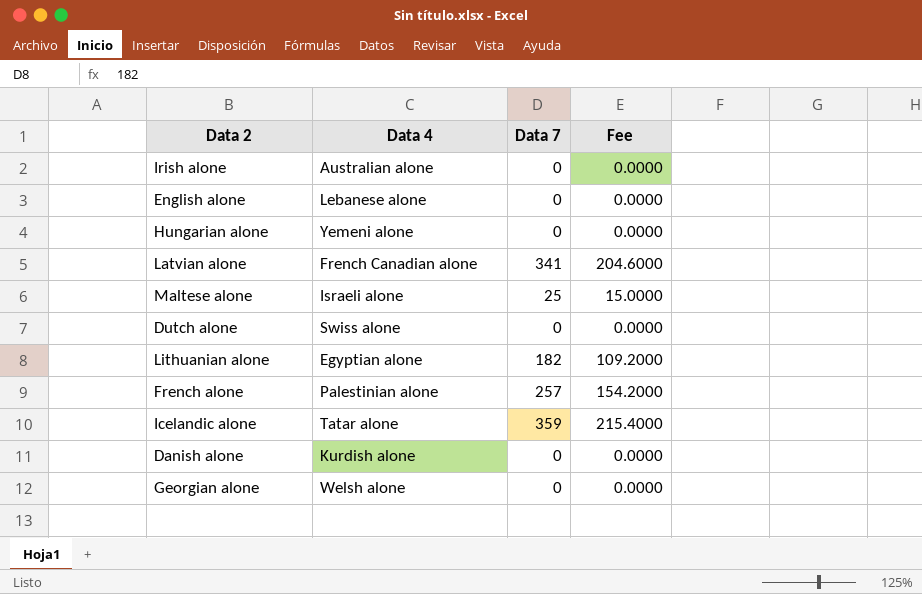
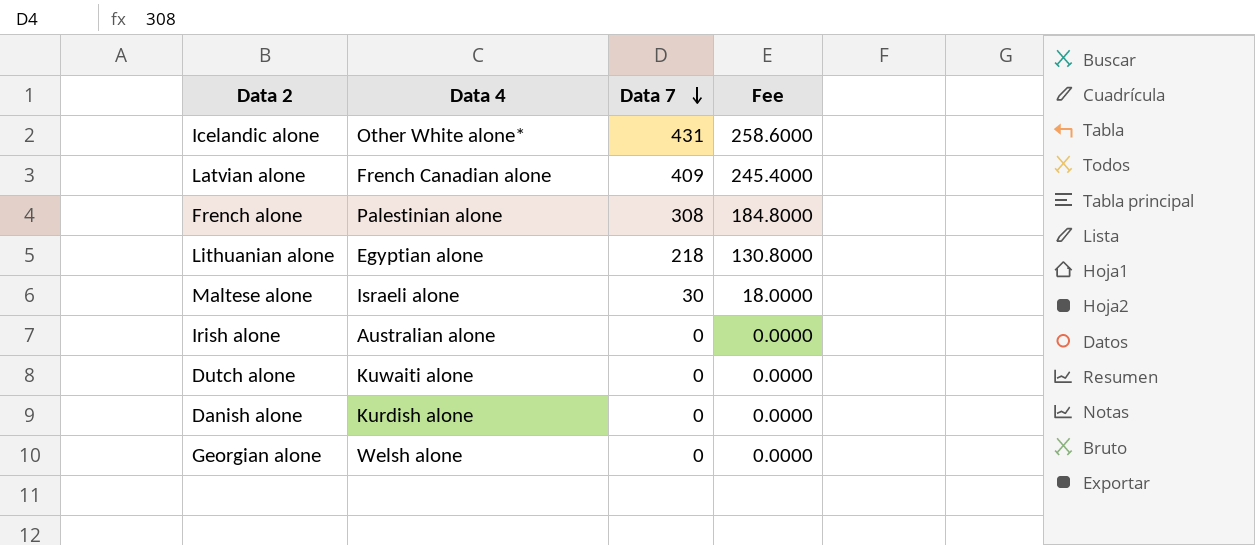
row order: none -> Data 7 descending
row English alone: Lebanese alone | 0 | 0.0000 -> none
row Hungarian alone: Yemeni alone | 0 | 0.0000 -> none
Icelandic alone | Data 4: Tatar alone -> Other White alone*
Icelandic alone | Data 7: 359 -> 431
Icelandic alone | Fee: 215.4000 -> 258.6000
Latvian alone | Data 7: 341 -> 409
Latvian alone | Fee: 204.6000 -> 245.4000
French alone | Data 7: 257 -> 308
French alone | Fee: 154.2000 -> 184.8000
Lithuanian alone | Data 7: 182 -> 218
Lithuanian alone | Fee: 109.2000 -> 130.8000
Maltese alone | Data 7: 25 -> 30
Maltese alone | Fee: 15.0000 -> 18.0000
Dutch alone | Data 4: Swiss alone -> Kuwaiti alone

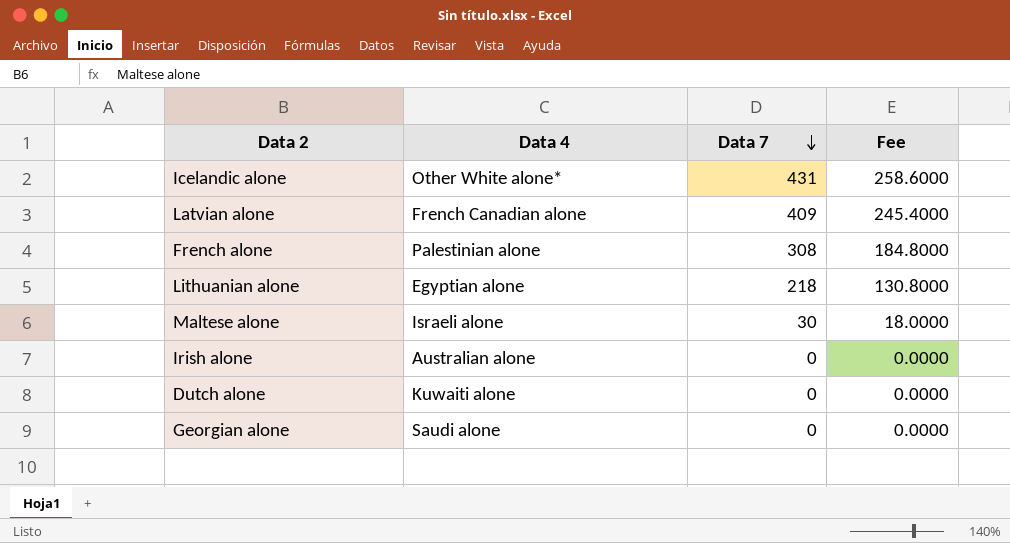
row Danish alone: Kurdish alone | 0 | 0.0000 -> none
Georgian alone | Data 4: Welsh alone -> Saudi alone

